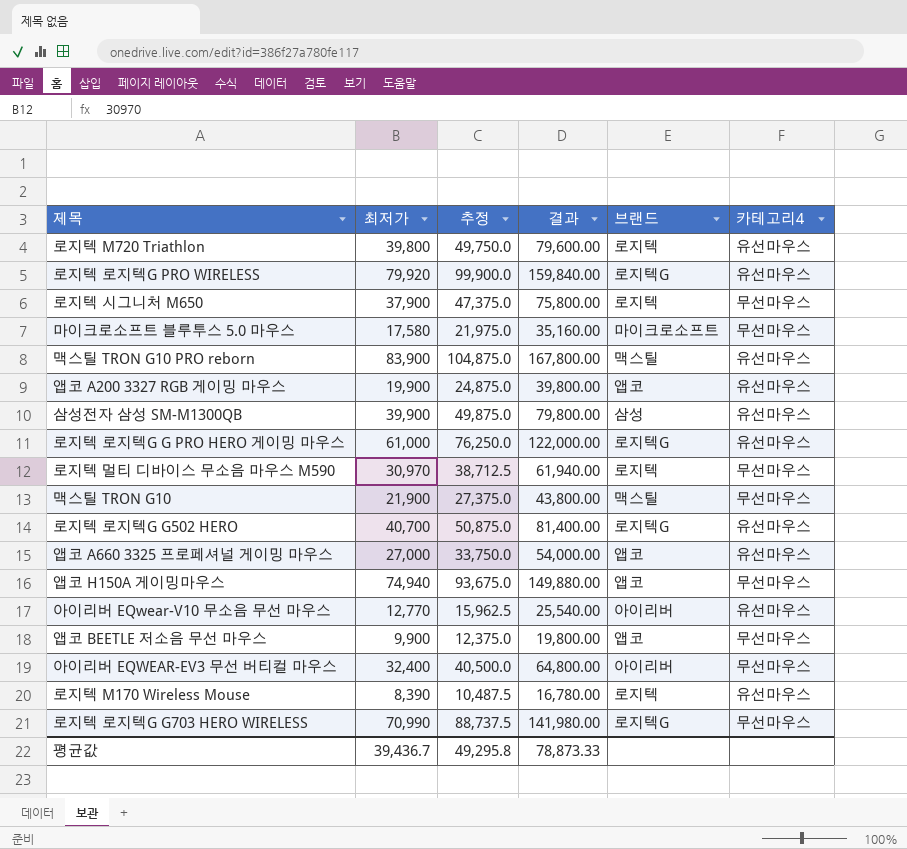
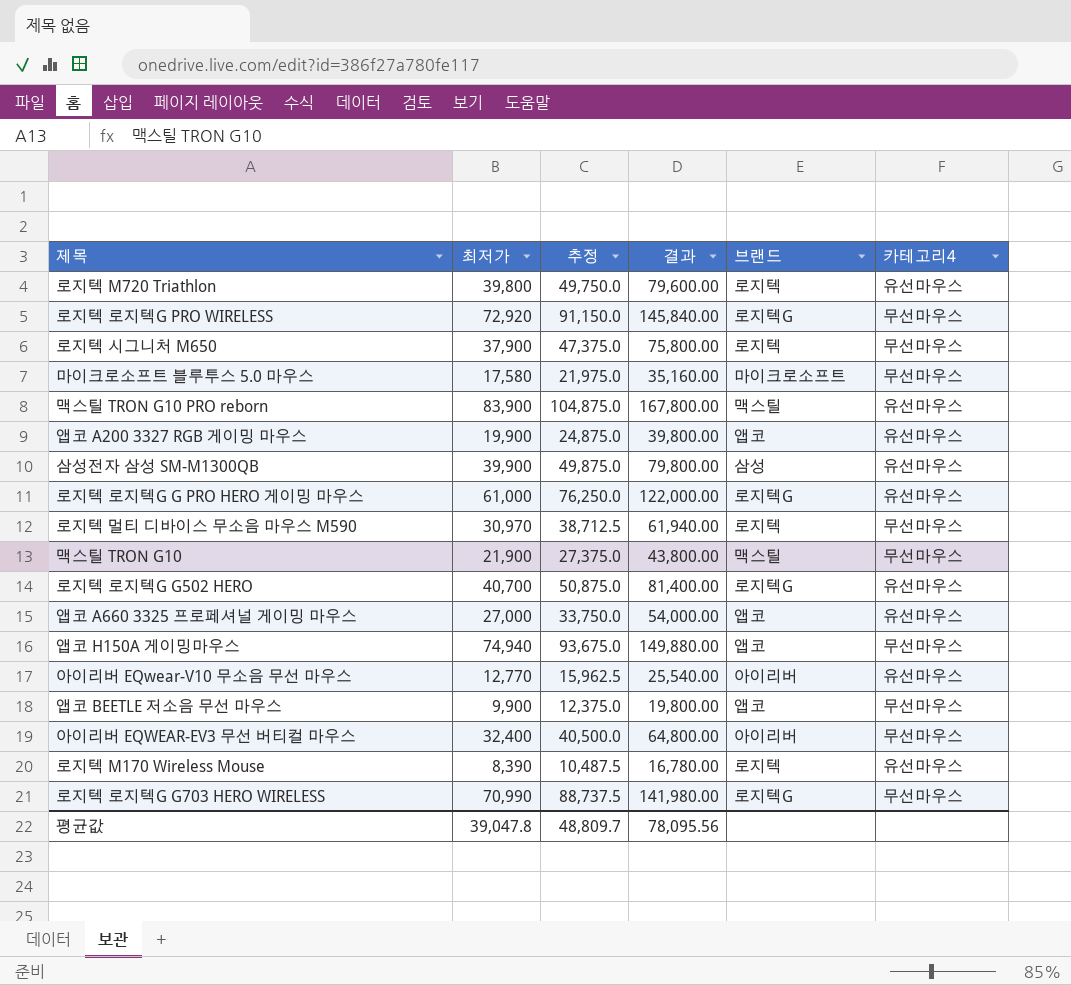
로지텍 로지텍G PRO WIRELESS | 최저가: 79,920 -> 72,920
로지텍 로지텍G PRO WIRELESS | 추정: 99,900.0 -> 91,150.0
로지텍 로지텍G PRO WIRELESS | 결과: 159,840.00 -> 145,840.00
로지텍 로지텍G PRO WIRELESS | 카테고리4: 유선마우스 -> 무선마우스
평균값 | 최저가: 39,436.7 -> 39,047.8
평균값 | 추정: 49,295.8 -> 48,809.7
평균값 | 결과: 78,873.33 -> 78,095.56

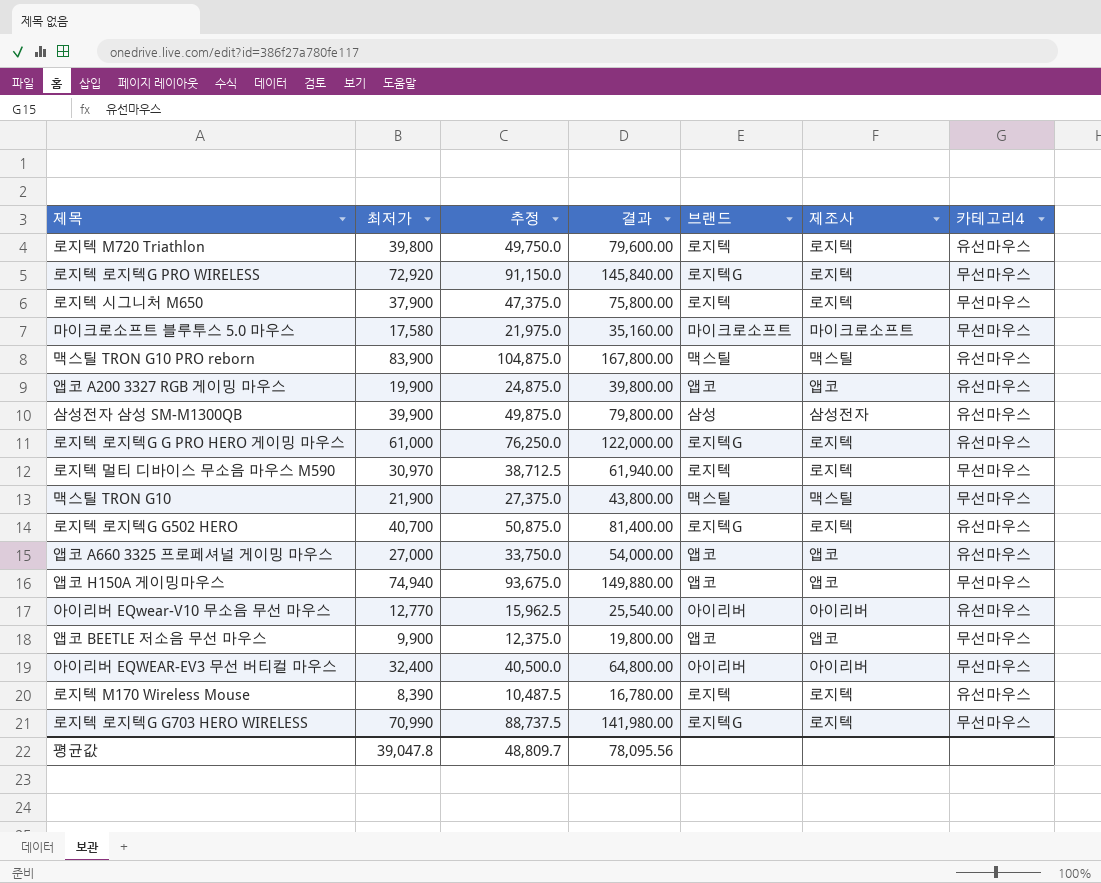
column 제조사 | position: none -> 6

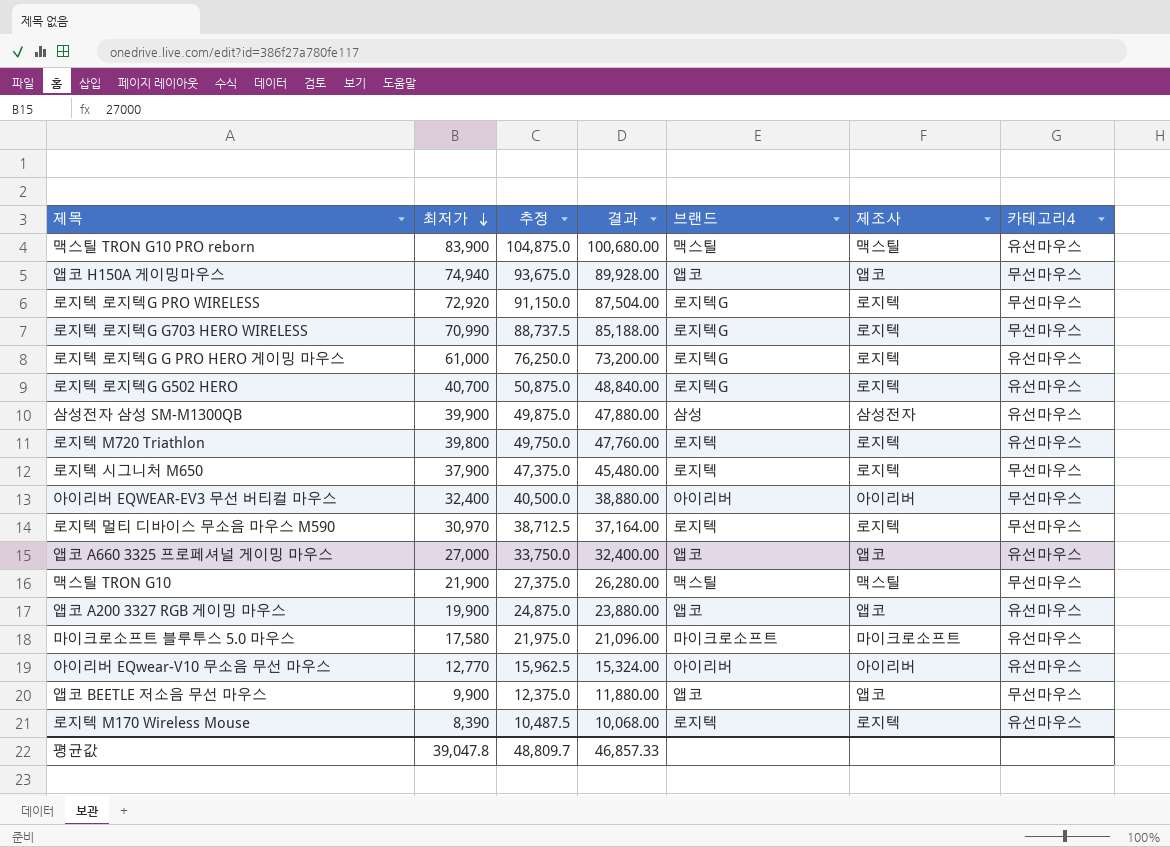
row order: none -> 최저가 descending
column 결과 | formula: [최저가] * 2 -> [최저가] * 1.2
마이크로소프트 블루투스 5.0 마우스 | 카테고리4: 무선마우스 -> 유선마우스
평균값 | 결과: 78,095.56 -> 46,857.33

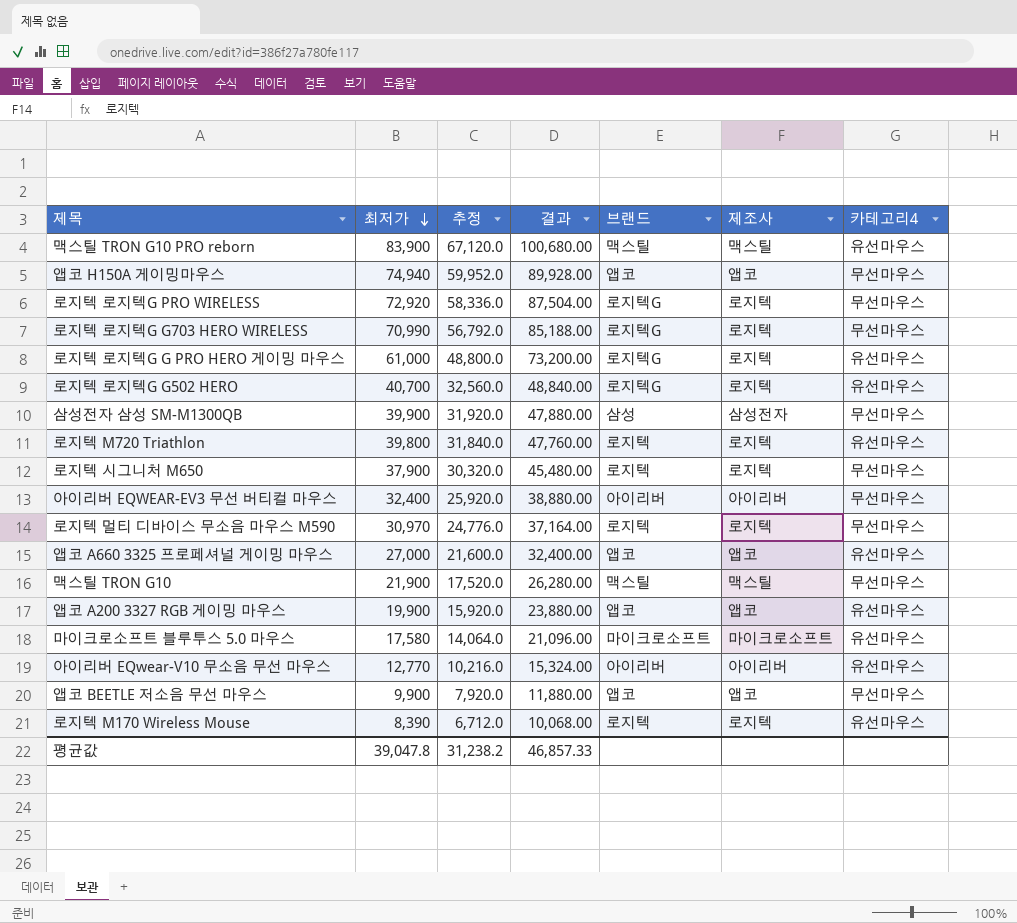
column 추정 | formula: [최저가] * 1.25 -> [최저가] * 0.8
삼성전자 삼성 SM-M1300QB | 카테고리4: 유선마우스 -> 무선마우스
평균값 | 추정: 48,809.7 -> 31,238.2

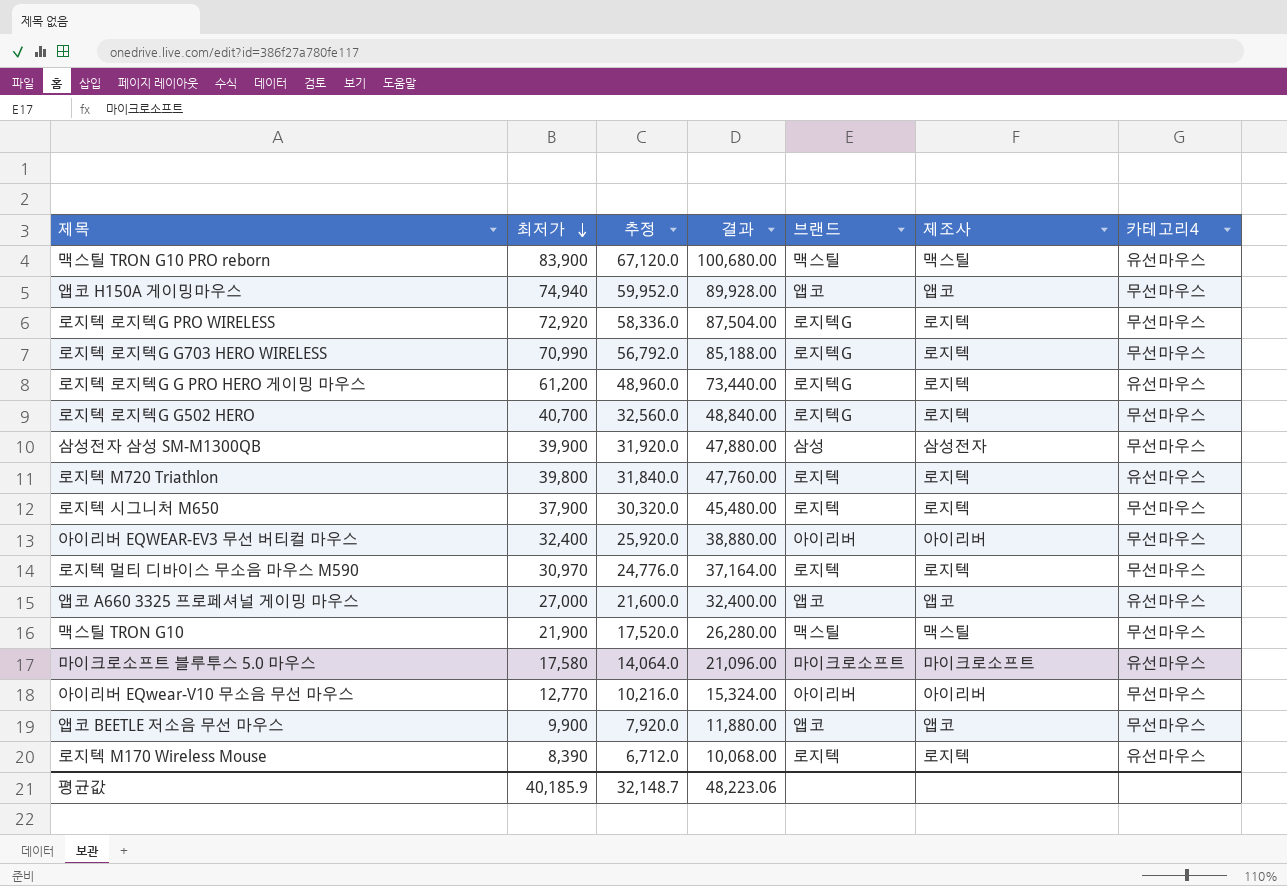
row 앱코 A200 3327 RGB 게이밍 마우스: 19,900 | 15,920.0 | 23,880.00 | 앱코 | 앱코 | 유선마우스 -> none
로지텍 로지텍G G PRO HERO 게이밍 마우스 | 최저가: 61,000 -> 61,200
로지텍 로지텍G G PRO HERO 게이밍 마우스 | 추정: 48,800.0 -> 48,960.0
로지텍 로지텍G G PRO HERO 게이밍 마우스 | 결과: 73,200.00 -> 73,440.00
로지텍 로지텍G G502 HERO | 카테고리4: 유선마우스 -> 무선마우스
아이리버 EQwear-V10 무소음 무선 마우스 | 카테고리4: 유선마우스 -> 무선마우스
평균값 | 최저가: 39,047.8 -> 40,185.9
평균값 | 추정: 31,238.2 -> 32,148.7
평균값 | 결과: 46,857.33 -> 48,223.06

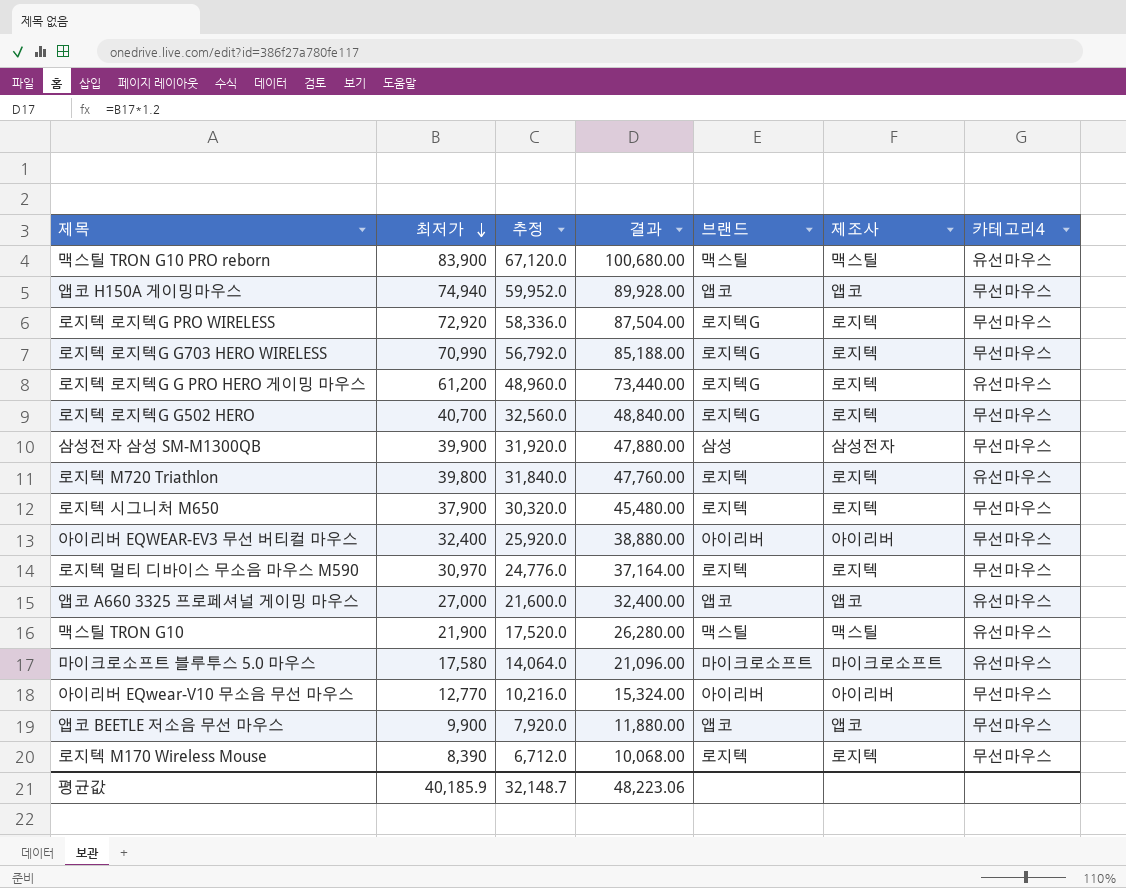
맥스틸 TRON G10 | 카테고리4: 무선마우스 -> 유선마우스
로지텍 M170 Wireless Mouse | 카테고리4: 유선마우스 -> 무선마우스

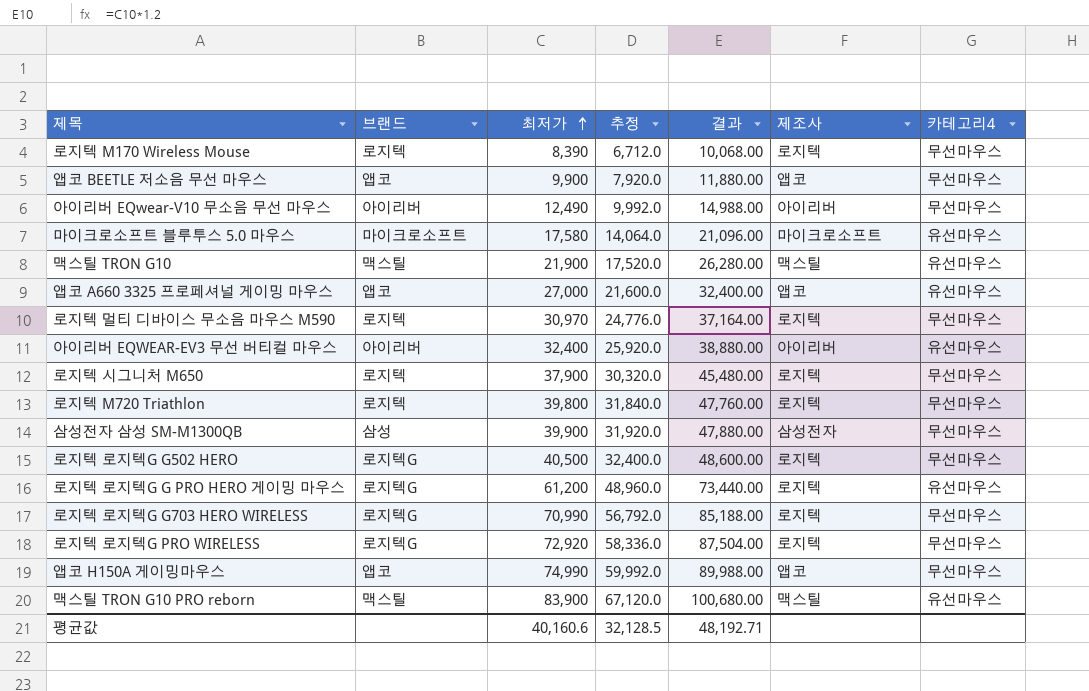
row order: 최저가 descending -> 최저가 ascending
column 브랜드 | position: 5 -> 2
아이리버 EQwear-V10 무소음 무선 마우스 | 최저가: 12,770 -> 12,490
아이리버 EQwear-V10 무소음 무선 마우스 | 추정: 10,216.0 -> 9,992.0
아이리버 EQwear-V10 무소음 무선 마우스 | 결과: 15,324.00 -> 14,988.00
아이리버 EQWEAR-EV3 무선 버티컬 마우스 | 카테고리4: 무선마우스 -> 유선마우스
로지텍 M720 Triathlon | 카테고리4: 유선마우스 -> 무선마우스
로지텍 로지텍G G502 HERO | 최저가: 40,700 -> 40,500
로지텍 로지텍G G502 HERO | 추정: 32,560.0 -> 32,400.0
로지텍 로지텍G G502 HERO | 결과: 48,840.00 -> 48,600.00
앱코 H150A 게이밍마우스 | 최저가: 74,940 -> 74,990
앱코 H150A 게이밍마우스 | 추정: 59,952.0 -> 59,992.0
앱코 H150A 게이밍마우스 | 결과: 89,928.00 -> 89,988.00
평균값 | 최저가: 40,185.9 -> 40,160.6
평균값 | 추정: 32,148.7 -> 32,128.5
평균값 | 결과: 48,223.06 -> 48,192.71

